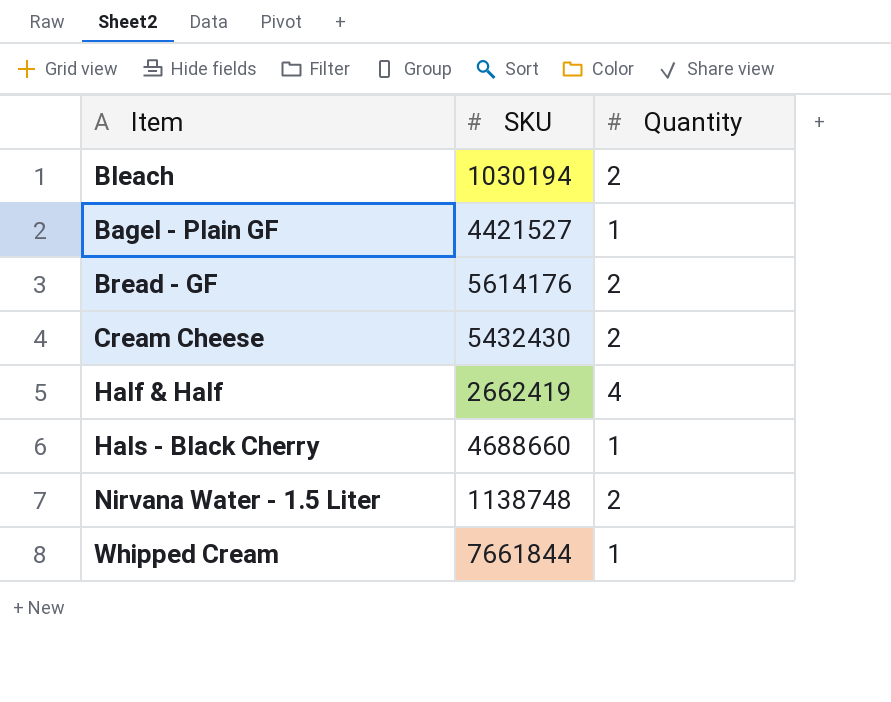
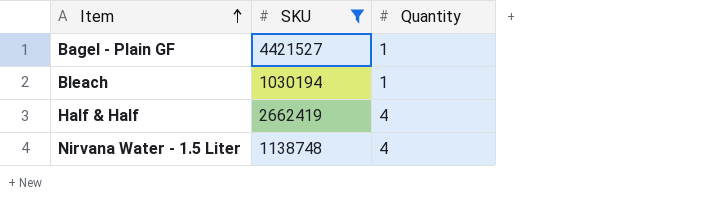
filter: none -> SKU <= 4421527
row order: none -> Item ascending
Bleach | Quantity: 2 -> 1
Nirvana Water - 1.5 Liter | Quantity: 2 -> 4

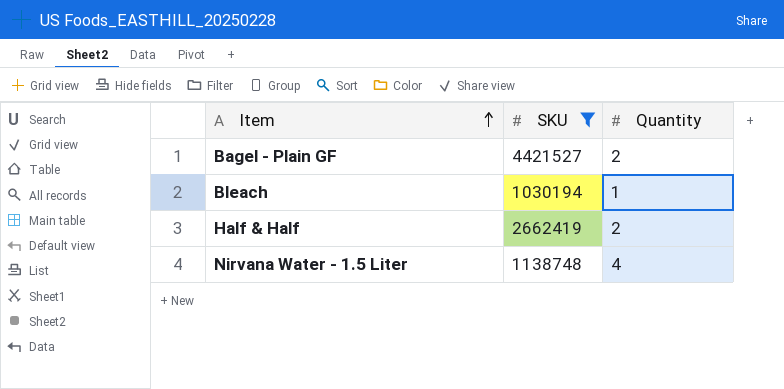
Bagel - Plain GF | Quantity: 1 -> 2
Half & Half | Quantity: 4 -> 2

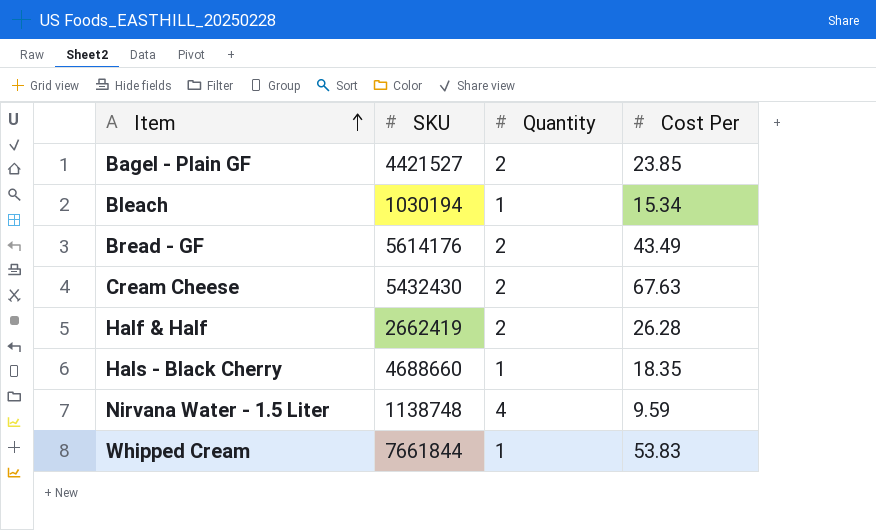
filter: SKU <= 4421527 -> none
column Cost Per | position: none -> 4

